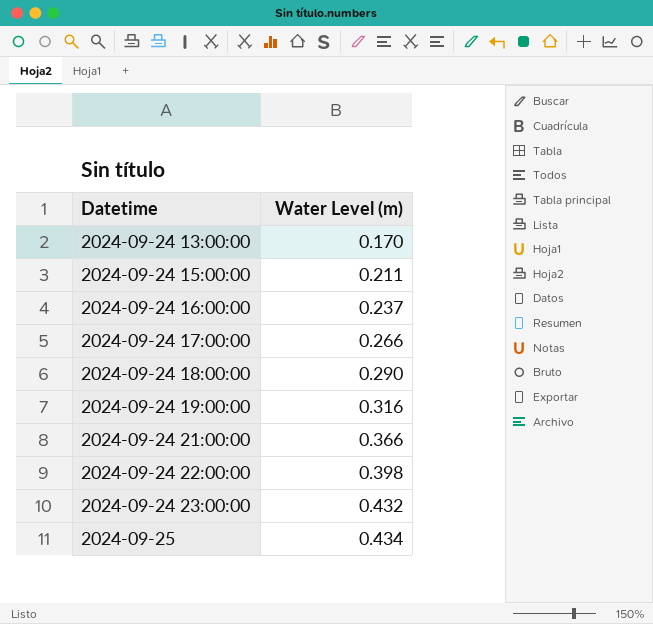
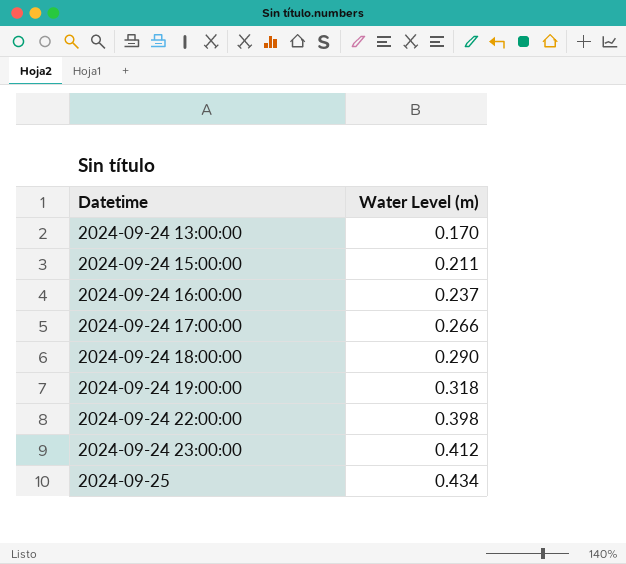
row 2024-09-24 21:00:00: 0.366 -> none
2024-09-24 19:00:00 | Water Level (m): 0.316 -> 0.318
2024-09-24 23:00:00 | Water Level (m): 0.432 -> 0.412

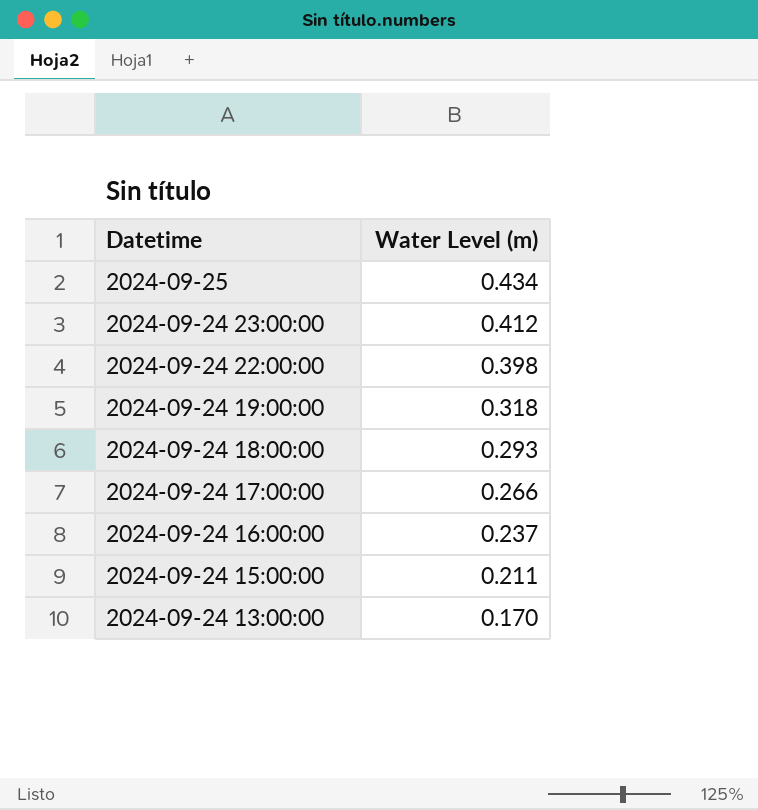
row order: Datetime ascending -> Datetime descending
2024-09-24 18:00:00 | Water Level (m): 0.290 -> 0.293

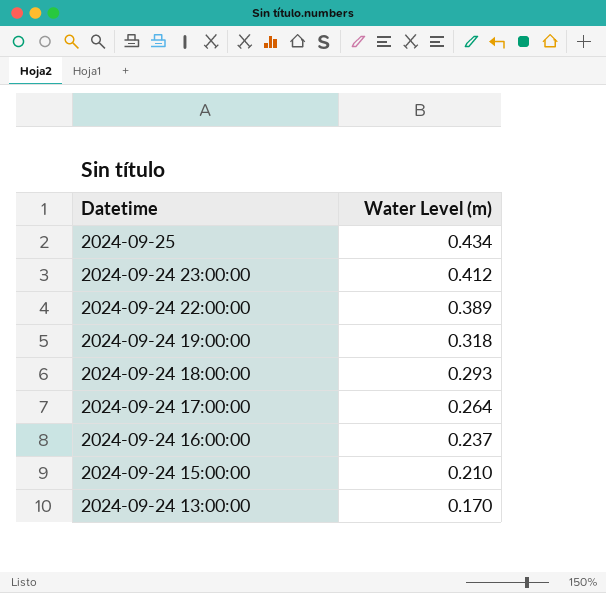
2024-09-24 22:00:00 | Water Level (m): 0.398 -> 0.389
2024-09-24 17:00:00 | Water Level (m): 0.266 -> 0.264
2024-09-24 15:00:00 | Water Level (m): 0.211 -> 0.210

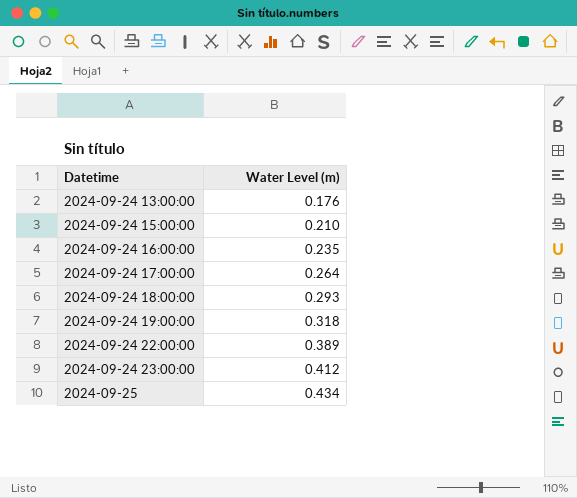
row order: Datetime descending -> Datetime ascending
2024-09-24 13:00:00 | Water Level (m): 0.170 -> 0.176
2024-09-24 16:00:00 | Water Level (m): 0.237 -> 0.235

